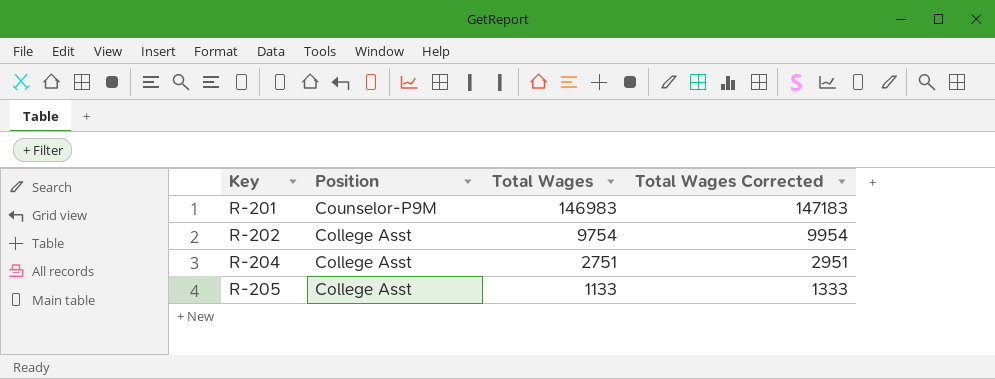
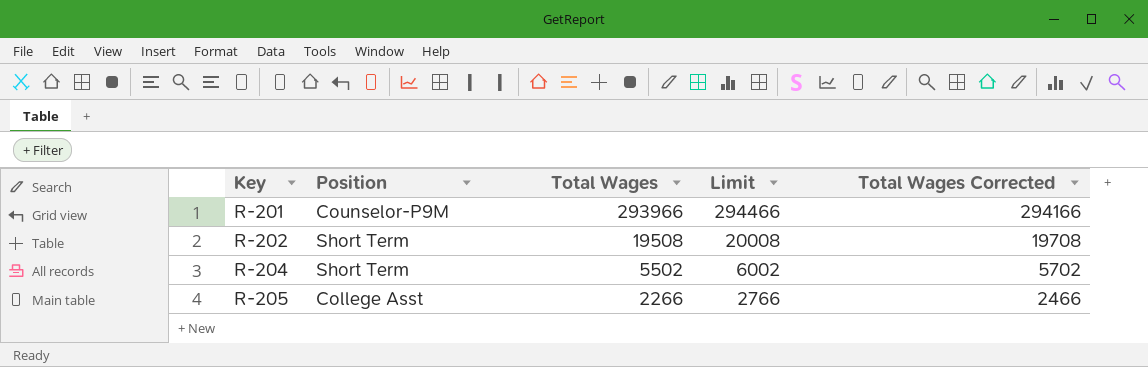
column Limit | formula: none -> [Total Wages] + 500
R-201 | Total Wages: 146983 -> 293966
R-201 | Total Wages Corrected: 147183 -> 294166
R-202 | Position: College Asst -> Short Term
R-202 | Total Wages: 9754 -> 19508
R-202 | Total Wages Corrected: 9954 -> 19708
R-204 | Position: College Asst -> Short Term
R-204 | Total Wages: 2751 -> 5502
R-204 | Total Wages Corrected: 2951 -> 5702
R-205 | Total Wages: 1133 -> 2266
R-205 | Total Wages Corrected: 1333 -> 2466

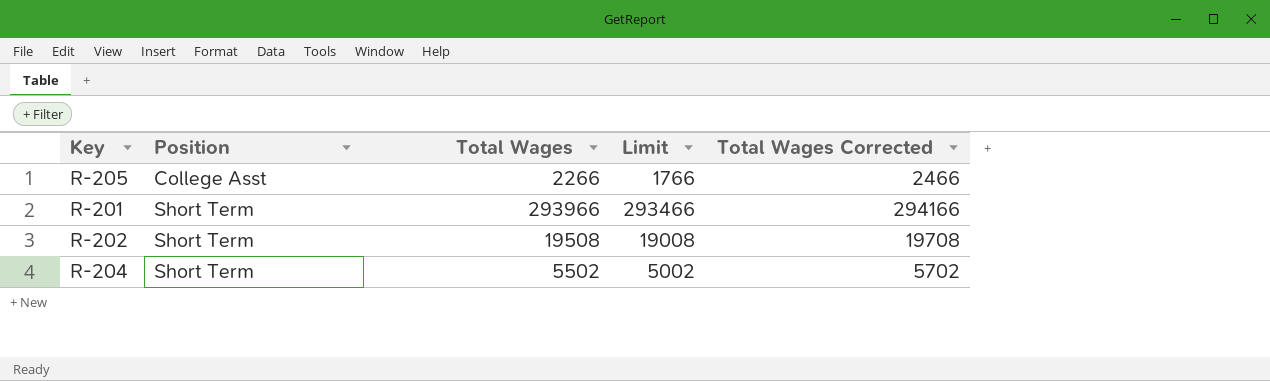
row order: Key ascending -> Position ascending
column Limit | formula: [Total Wages] + 500 -> [Total Wages] - 500
R-201 | Position: Counselor-P9M -> Short Term

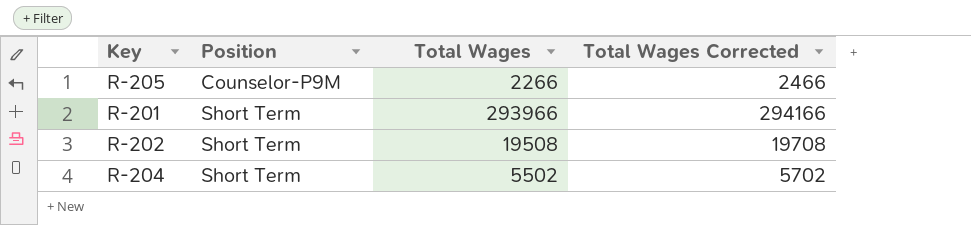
column Limit | formula: [Total Wages] - 500 -> none
R-205 | Position: College Asst -> Counselor-P9M

